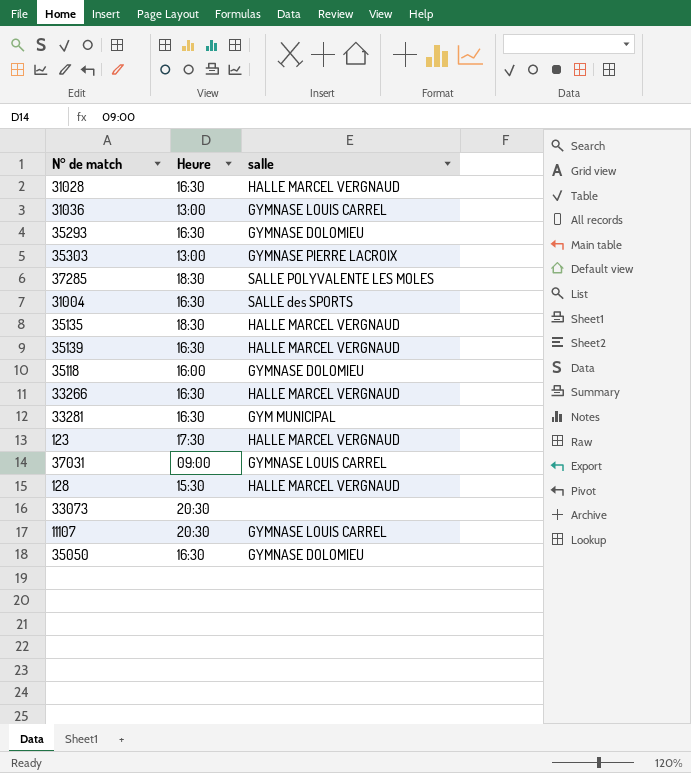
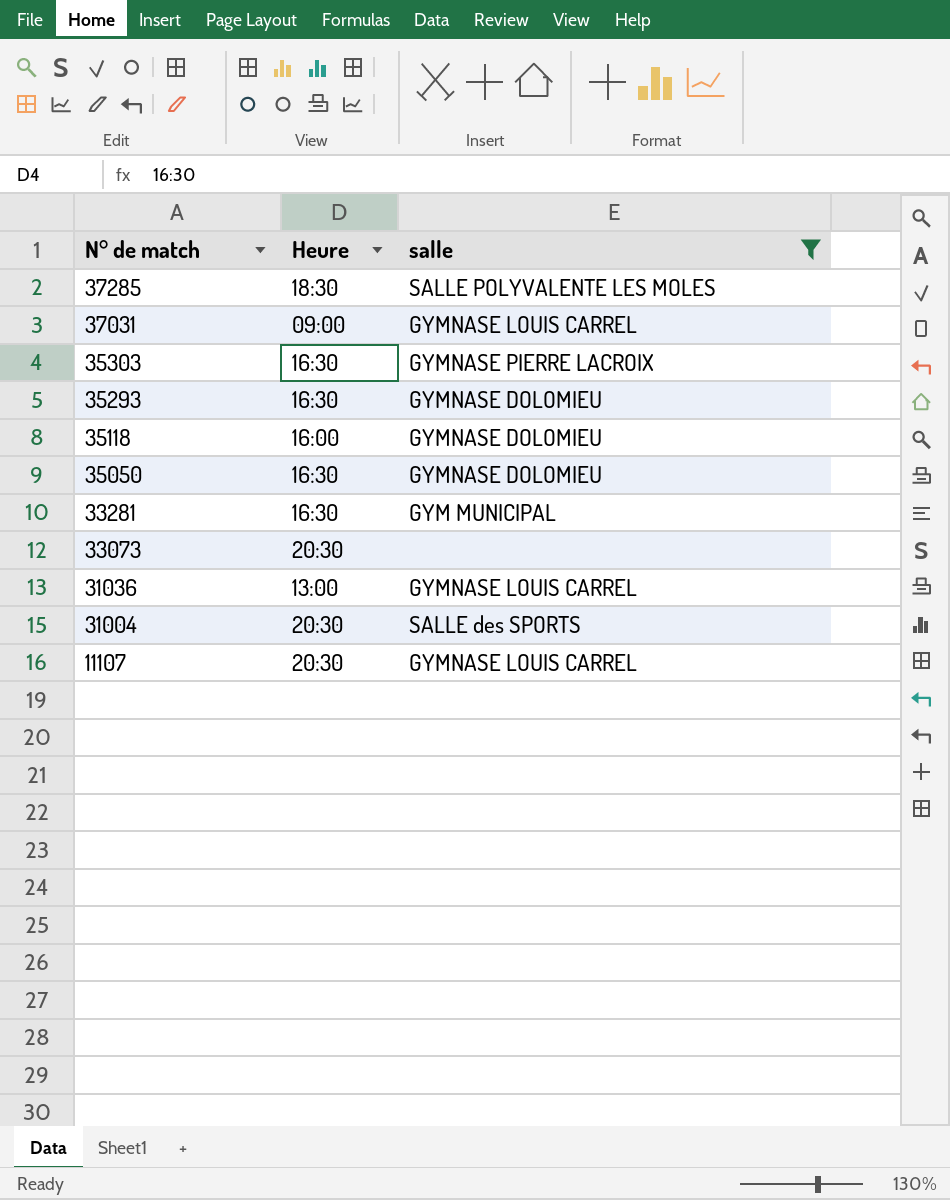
filter: none -> salle != HALLE MARCEL VERGNAUD
row order: none -> N° de match descending
35303 | Heure: 13:00 -> 16:30
31004 | Heure: 16:30 -> 20:30

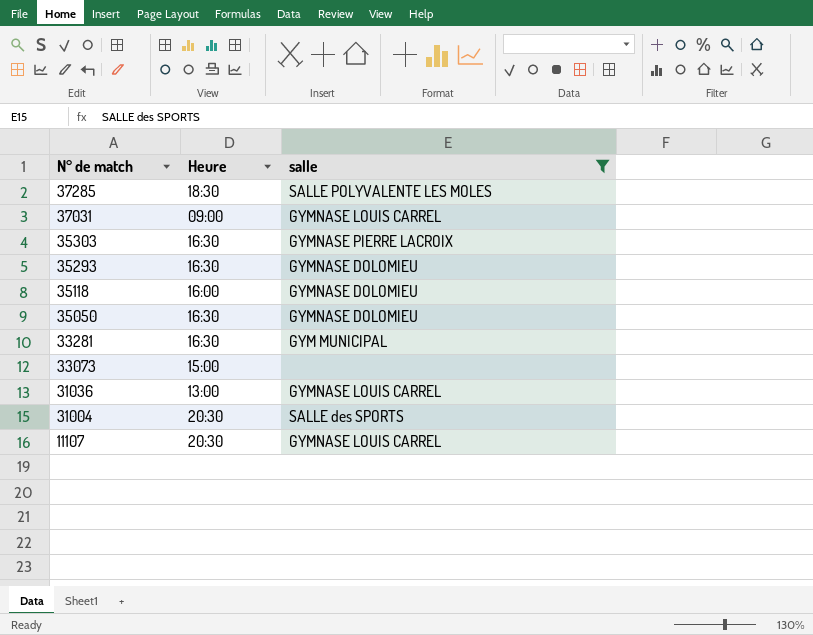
33073 | Heure: 20:30 -> 15:00

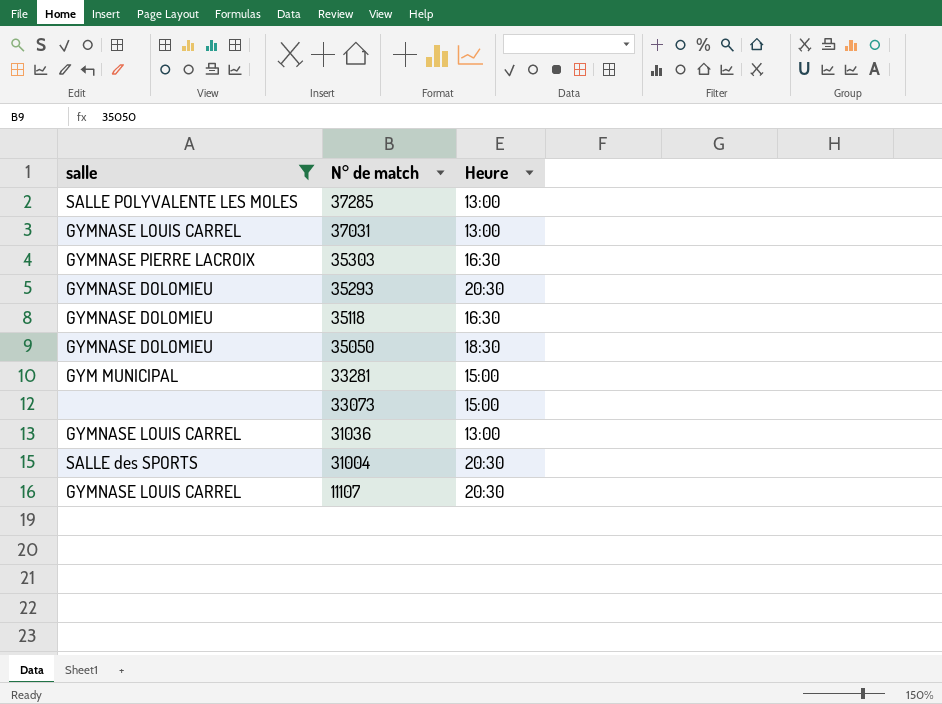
column salle | position: 3 -> 1
37285 | Heure: 18:30 -> 13:00
37031 | Heure: 09:00 -> 13:00
35293 | Heure: 16:30 -> 20:30
35118 | Heure: 16:00 -> 16:30
35050 | Heure: 16:30 -> 18:30
33281 | Heure: 16:30 -> 15:00

